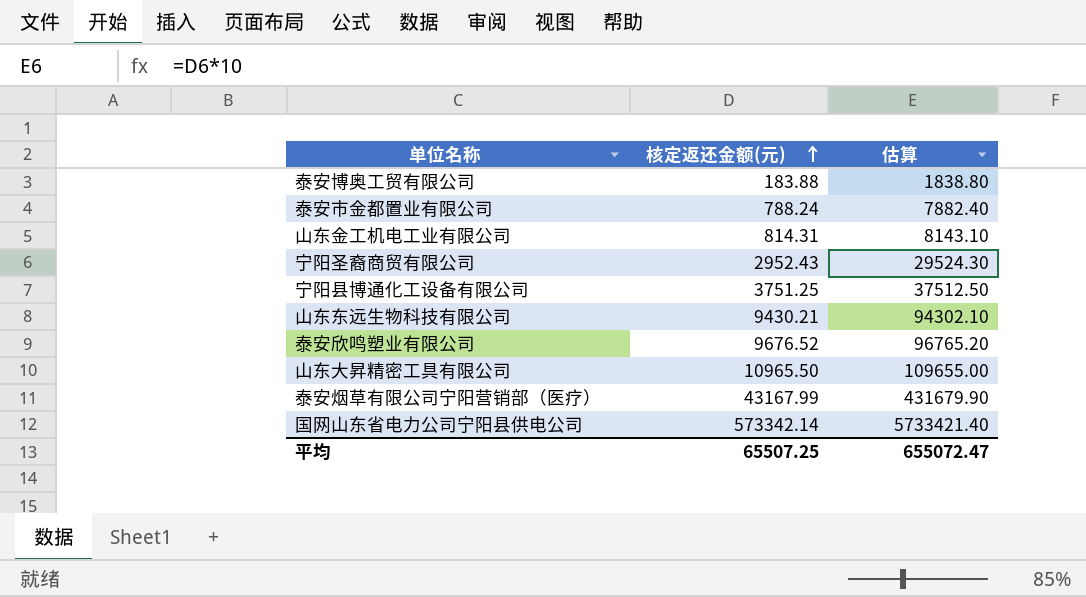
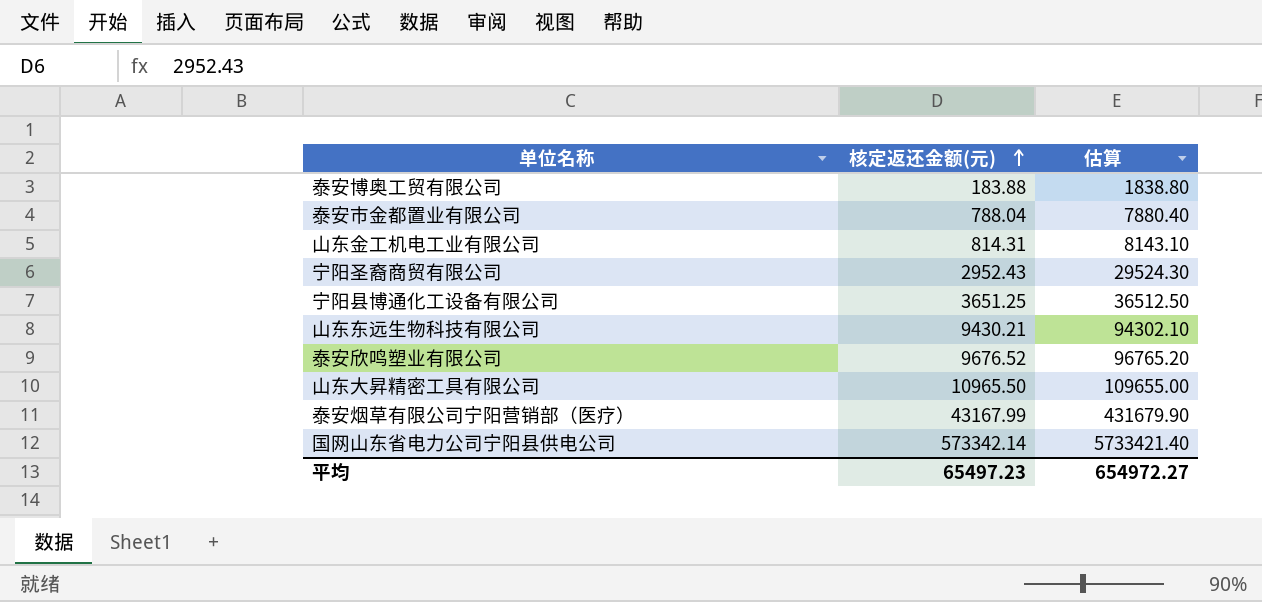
泰安市金都置业有限公司 | 核定返还金额(元): 788.24 -> 788.04
泰安市金都置业有限公司 | 估算: 7882.40 -> 7880.40
宁阳县博通化工设备有限公司 | 核定返还金额(元): 3751.25 -> 3651.25
宁阳县博通化工设备有限公司 | 估算: 37512.50 -> 36512.50
平均 | 核定返还金额(元): 65507.25 -> 65497.23
平均 | 估算: 655072.47 -> 654972.27

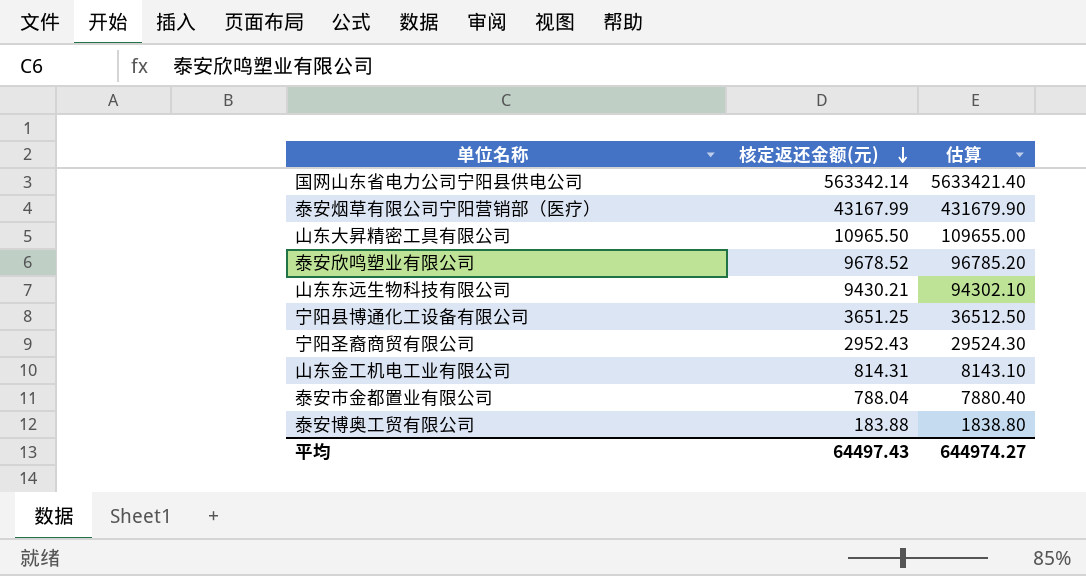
row order: 核定返还金额(元) ascending -> 核定返还金额(元) descending
国网山东省电力公司宁阳县供电公司 | 核定返还金额(元): 573342.14 -> 563342.14
国网山东省电力公司宁阳县供电公司 | 估算: 5733421.40 -> 5633421.40
泰安欣鸣塑业有限公司 | 核定返还金额(元): 9676.52 -> 9678.52
泰安欣鸣塑业有限公司 | 估算: 96765.20 -> 96785.20
平均 | 核定返还金额(元): 65497.23 -> 64497.43
平均 | 估算: 654972.27 -> 644974.27

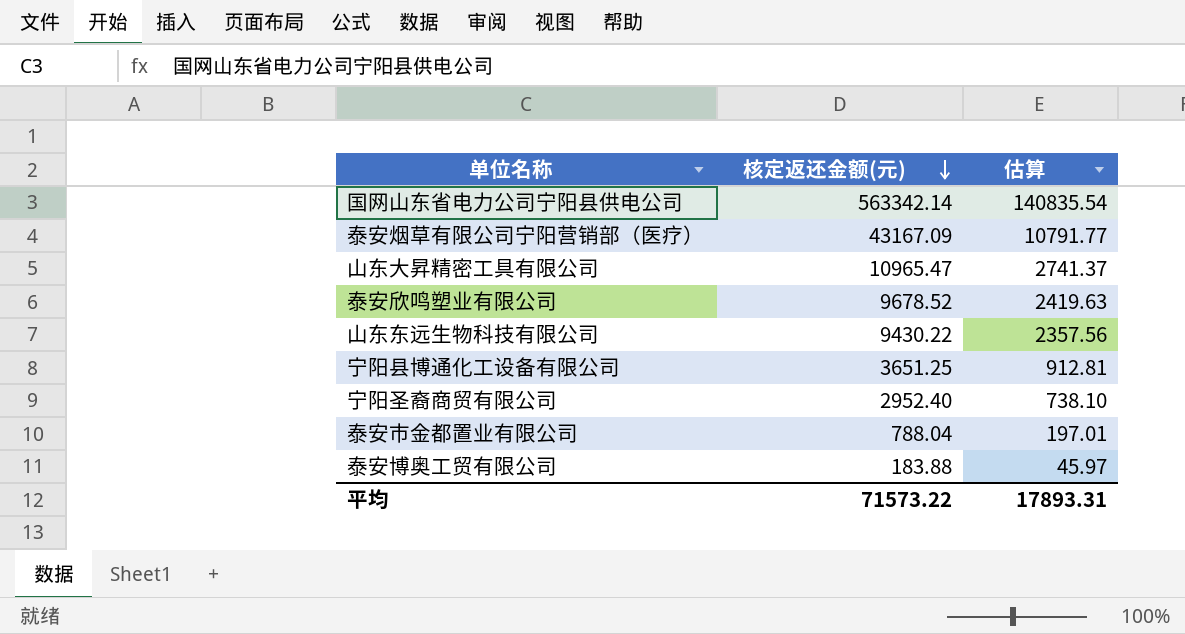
column 估算 | formula: [核定返还金额(元)] * 10 -> [核定返还金额(元)] * 0.25
row 山东金工机电工业有限公司: 814.31 | 8143.10 -> none
泰安烟草有限公司宁阳营销部（医疗） | 核定返还金额(元): 43167.99 -> 43167.09
山东大昇精密工具有限公司 | 核定返还金额(元): 10965.50 -> 10965.47
山东东远生物科技有限公司 | 核定返还金额(元): 9430.21 -> 9430.22
宁阳圣裔商贸有限公司 | 核定返还金额(元): 2952.43 -> 2952.40
平均 | 核定返还金额(元): 64497.43 -> 71573.22
平均 | 估算: 644974.27 -> 17893.31

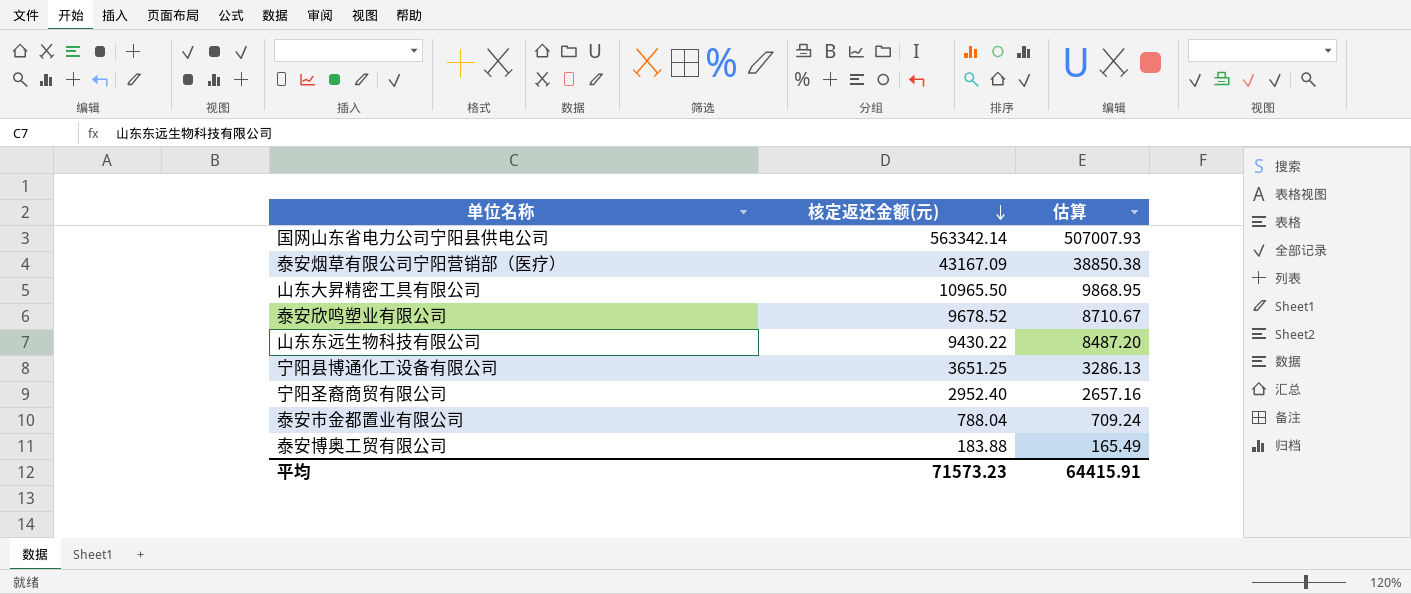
column 估算 | formula: [核定返还金额(元)] * 0.25 -> [核定返还金额(元)] * 0.9
山东大昇精密工具有限公司 | 核定返还金额(元): 10965.47 -> 10965.50
平均 | 核定返还金额(元): 71573.22 -> 71573.23
平均 | 估算: 17893.31 -> 64415.91

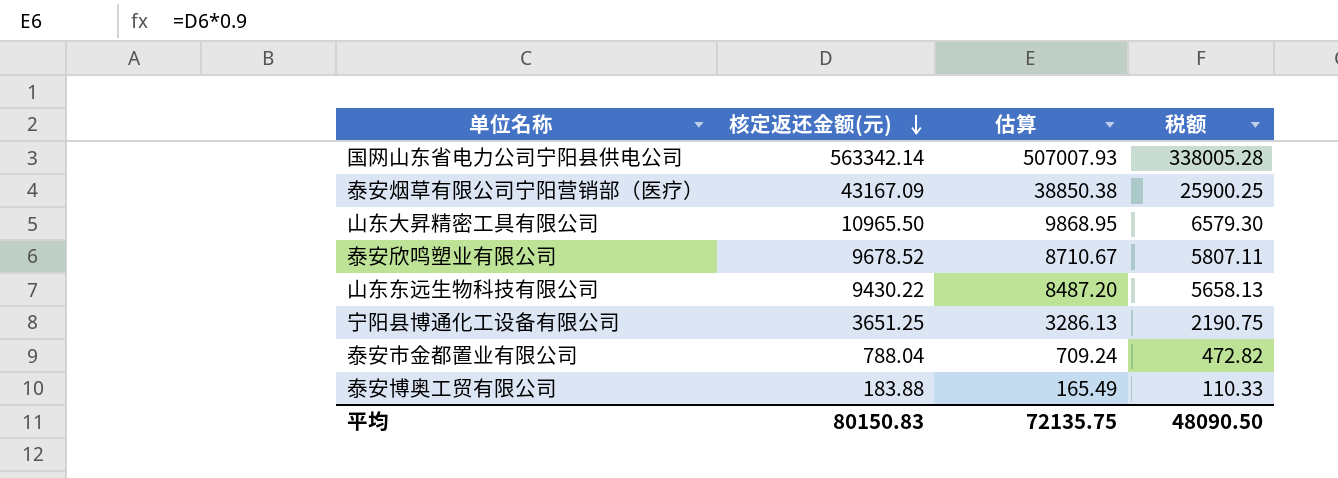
column 税额 | formula: none -> [核定返还金额(元)] * 0.6
row 宁阳圣裔商贸有限公司: 2952.40 | 2657.16 -> none
平均 | 核定返还金额(元): 71573.23 -> 80150.83
平均 | 估算: 64415.91 -> 72135.75

